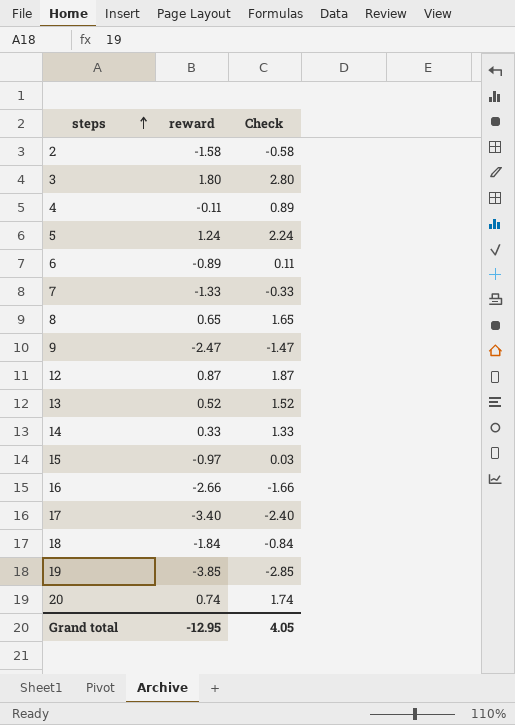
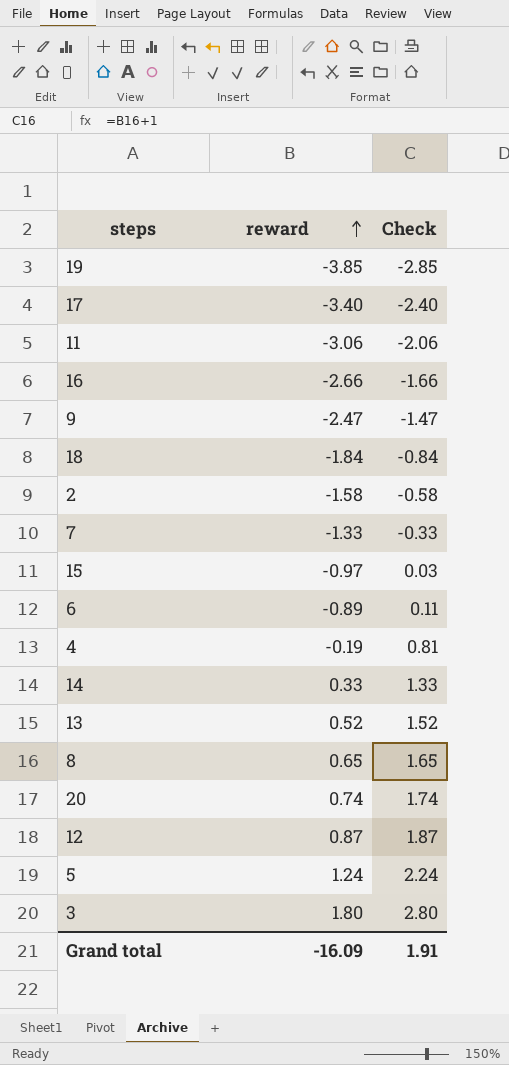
row order: steps ascending -> reward ascending
row 11: none -> -3.06 | -2.06
4 | reward: -0.11 -> -0.19
4 | Check: 0.89 -> 0.81
Grand total | reward: -12.95 -> -16.09
Grand total | Check: 4.05 -> 1.91

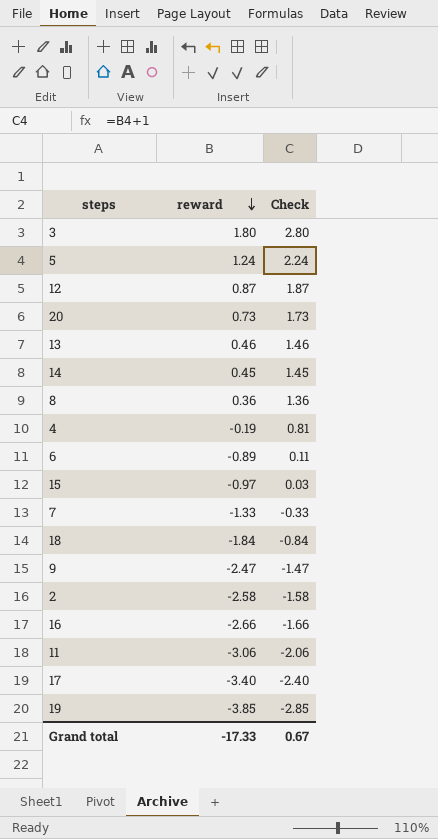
row order: reward ascending -> reward descending
20 | reward: 0.74 -> 0.73
20 | Check: 1.74 -> 1.73
13 | reward: 0.52 -> 0.46
13 | Check: 1.52 -> 1.46
14 | reward: 0.33 -> 0.45
14 | Check: 1.33 -> 1.45
8 | reward: 0.65 -> 0.36
8 | Check: 1.65 -> 1.36
2 | reward: -1.58 -> -2.58
2 | Check: -0.58 -> -1.58
Grand total | reward: -16.09 -> -17.33
Grand total | Check: 1.91 -> 0.67

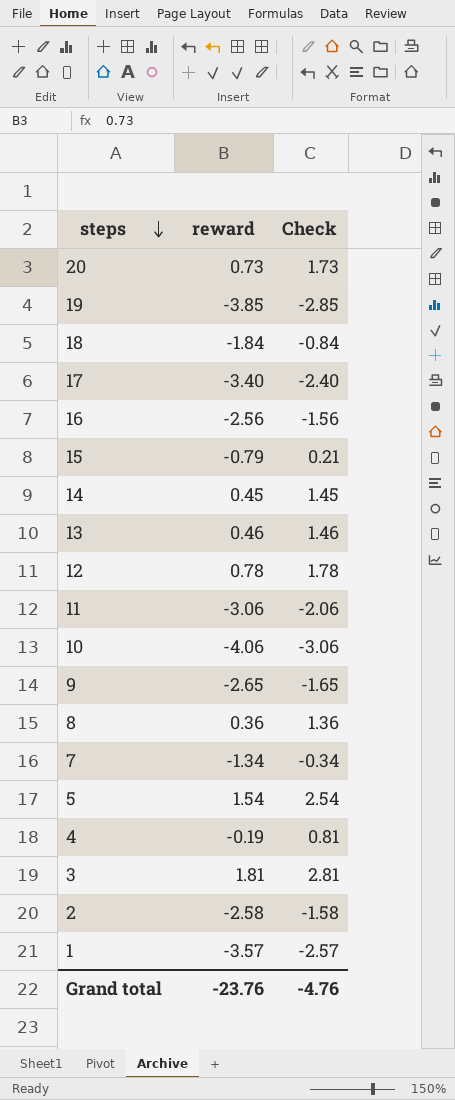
row order: reward descending -> steps descending
row 6: -0.89 | 0.11 -> none
16 | reward: -2.66 -> -2.56
16 | Check: -1.66 -> -1.56
15 | reward: -0.97 -> -0.79
15 | Check: 0.03 -> 0.21
12 | reward: 0.87 -> 0.78
12 | Check: 1.87 -> 1.78
row 10: none -> -4.06 | -3.06
9 | reward: -2.47 -> -2.65
9 | Check: -1.47 -> -1.65
7 | reward: -1.33 -> -1.34
7 | Check: -0.33 -> -0.34
5 | reward: 1.24 -> 1.54
5 | Check: 2.24 -> 2.54
3 | reward: 1.80 -> 1.81
3 | Check: 2.80 -> 2.81
row 1: none -> -3.57 | -2.57
Grand total | reward: -17.33 -> -23.76
Grand total | Check: 0.67 -> -4.76

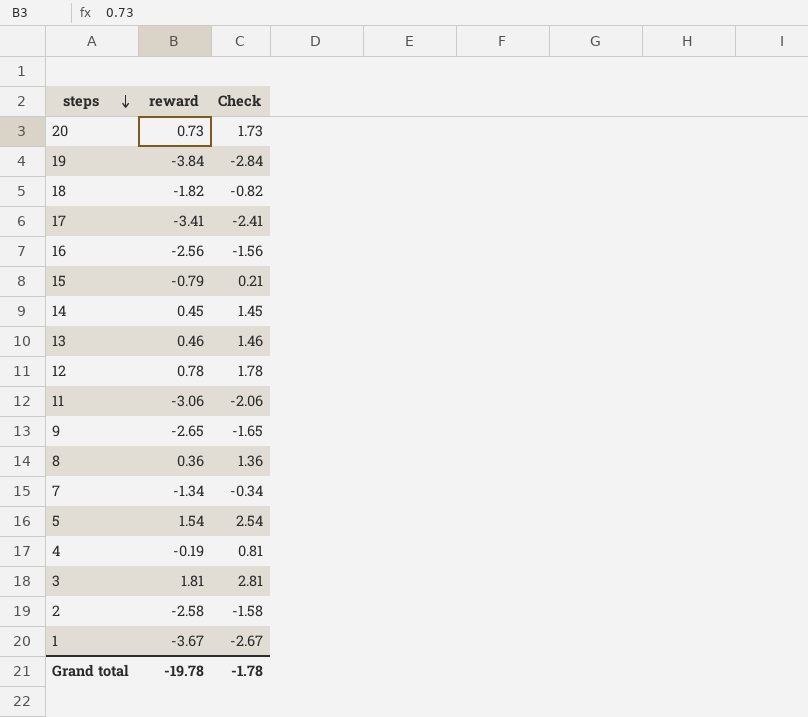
row 10: -4.06 | -3.06 -> none
19 | reward: -3.85 -> -3.84
19 | Check: -2.85 -> -2.84
18 | reward: -1.84 -> -1.82
18 | Check: -0.84 -> -0.82
17 | reward: -3.40 -> -3.41
17 | Check: -2.40 -> -2.41
1 | reward: -3.57 -> -3.67
1 | Check: -2.57 -> -2.67
Grand total | reward: -23.76 -> -19.78
Grand total | Check: -4.76 -> -1.78

